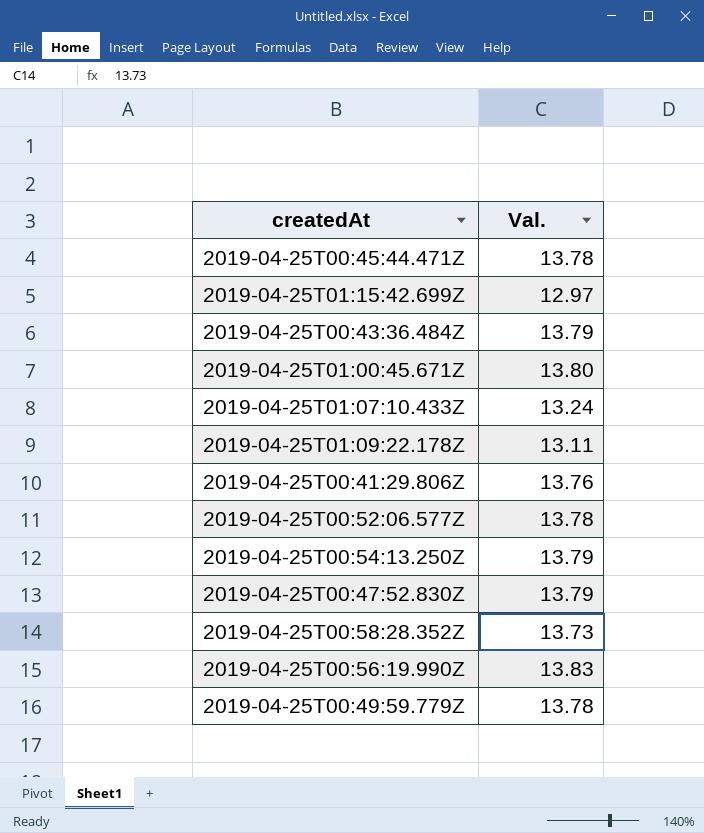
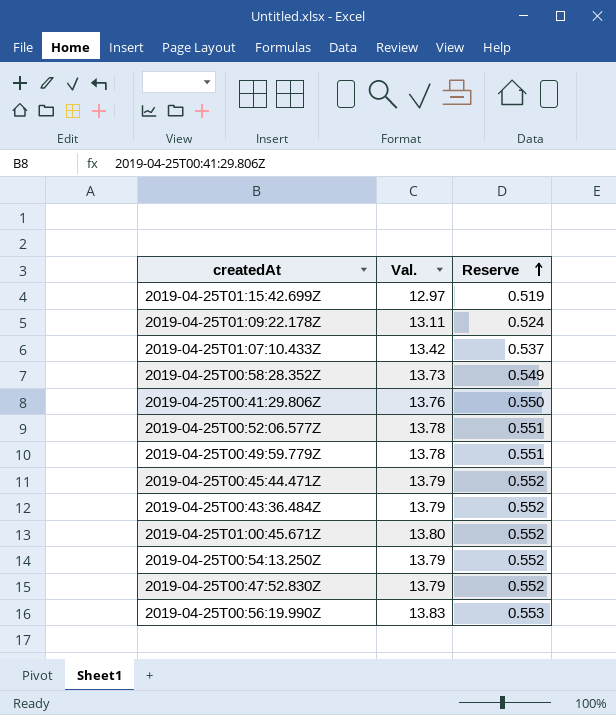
row order: none -> Reserve ascending
column Reserve | formula: none -> [Val.] * 0.04
2019-04-25T01:07:10.433Z | Val.: 13.24 -> 13.42
2019-04-25T00:45:44.471Z | Val.: 13.78 -> 13.79

